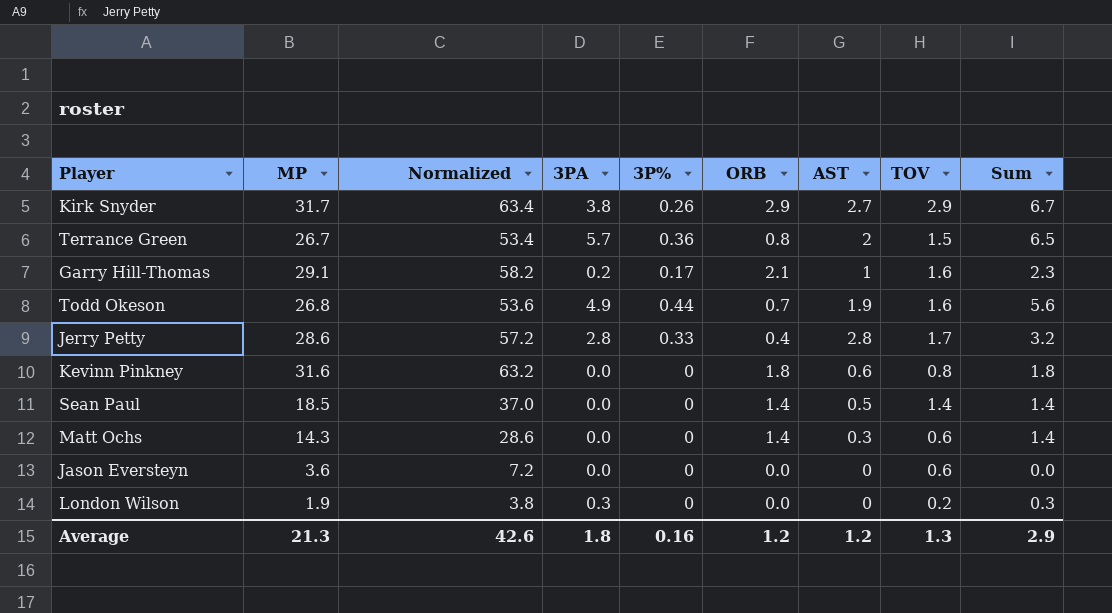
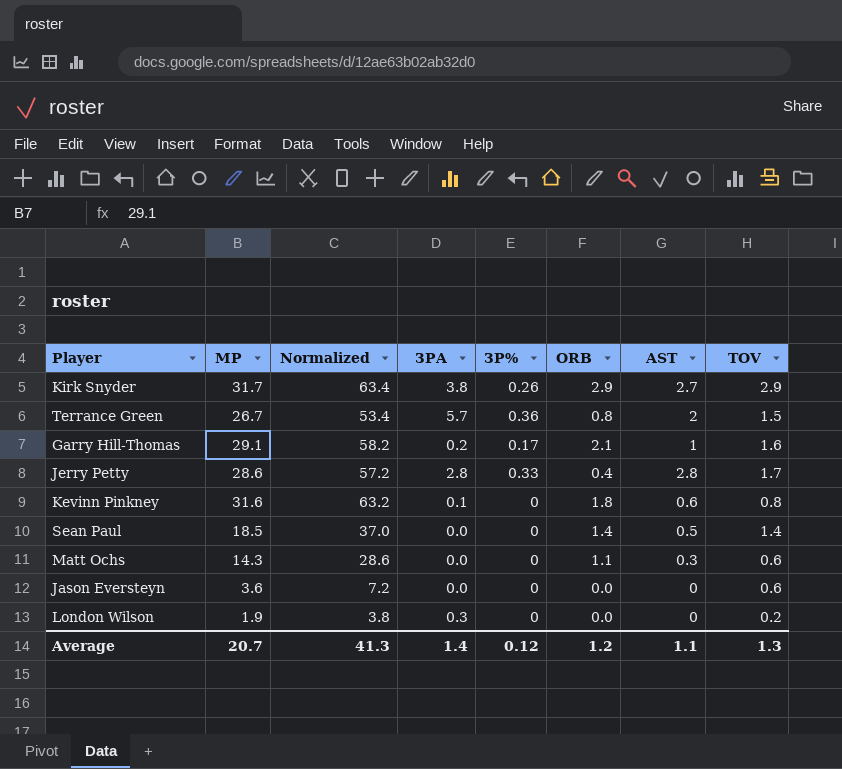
column Sum | formula: [3PA] + [ORB] -> none
row Todd Okeson: 26.8 | 53.6 | 4.9 | 0.44 | 0.7 | 1.9 | 1.6 | 5.6 -> none
Kevinn Pinkney | 3PA: 0.0 -> 0.1
Matt Ochs | ORB: 1.4 -> 1.1
Average | MP: 21.3 -> 20.7
Average | Normalized: 42.6 -> 41.3
Average | 3PA: 1.8 -> 1.4
Average | 3P%: 0.16 -> 0.12
Average | AST: 1.2 -> 1.1

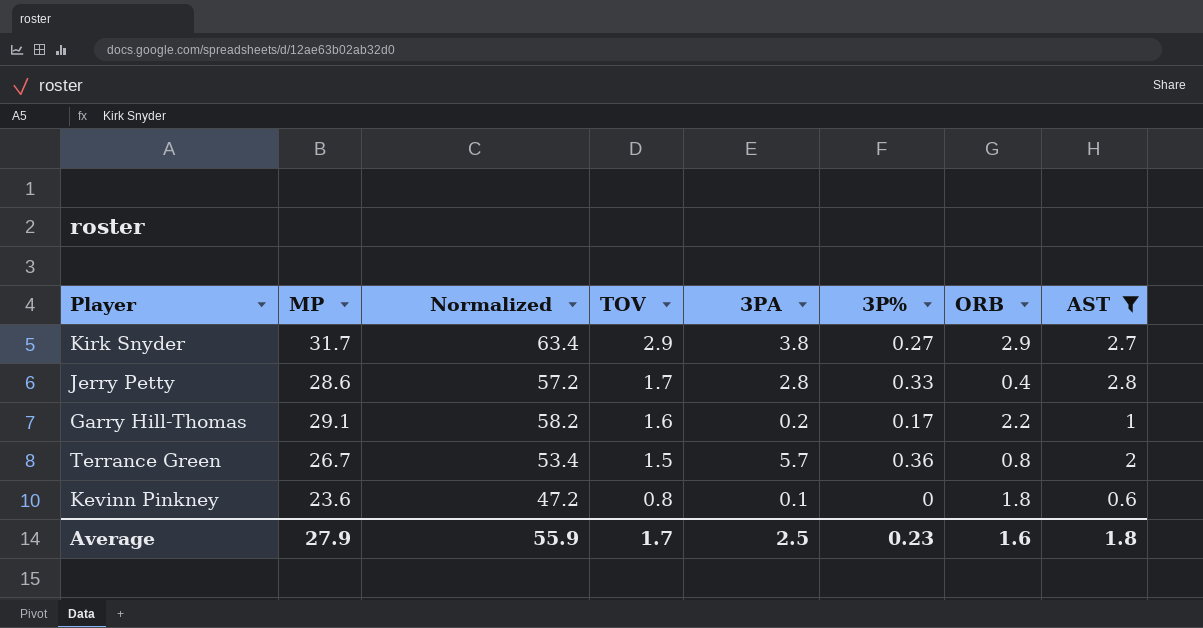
filter: none -> AST >= 0.6
row order: none -> TOV descending
column TOV | position: 8 -> 4
Kirk Snyder | 3P%: 0.26 -> 0.27
Garry Hill-Thomas | ORB: 2.1 -> 2.2
Kevinn Pinkney | MP: 31.6 -> 23.6
Kevinn Pinkney | Normalized: 63.2 -> 47.2
Average | MP: 20.7 -> 27.9
Average | Normalized: 41.3 -> 55.9
Average | TOV: 1.3 -> 1.7
Average | 3PA: 1.4 -> 2.5
Average | 3P%: 0.12 -> 0.23
Average | ORB: 1.2 -> 1.6
Average | AST: 1.1 -> 1.8

